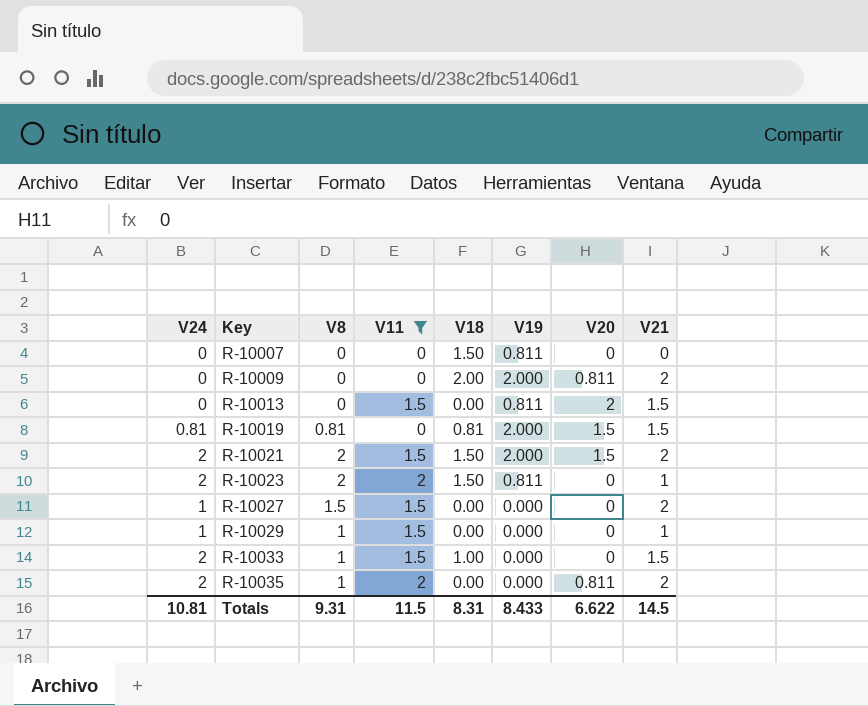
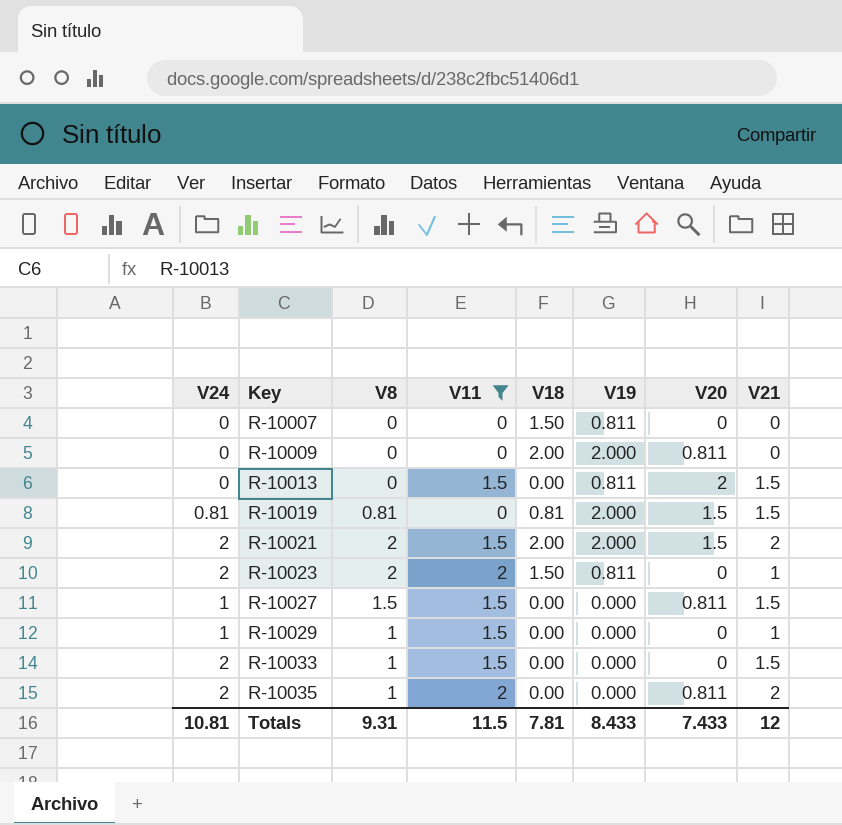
R-10009 | V21: 2 -> 0
R-10021 | V18: 1.50 -> 2.00
R-10027 | V20: 0 -> 0.811
R-10027 | V21: 2 -> 1.5
R-10033 | V18: 1.00 -> 0.00
Totals | V18: 8.31 -> 7.81
Totals | V20: 6.622 -> 7.433
Totals | V21: 14.5 -> 12

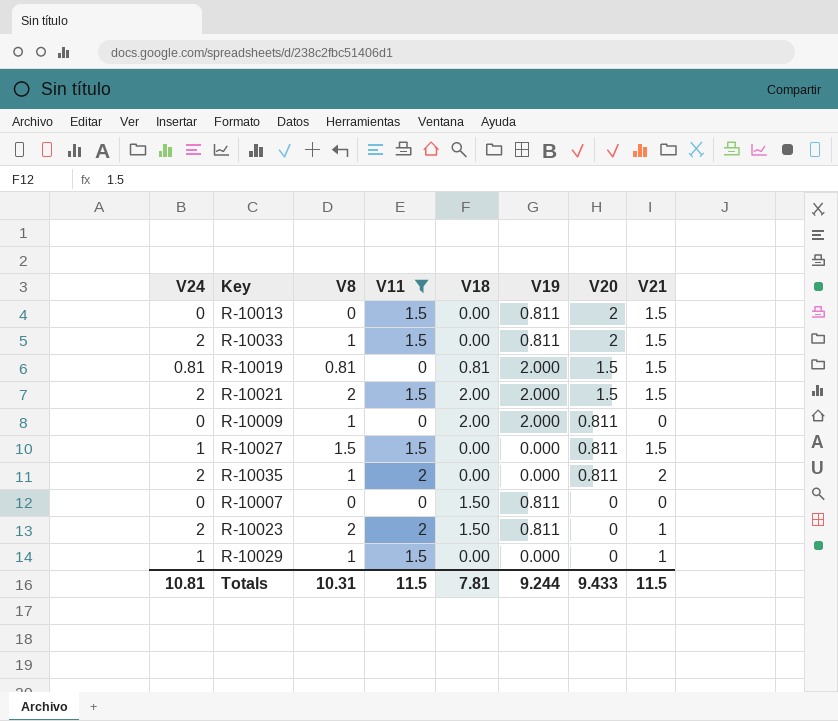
row order: Key ascending -> V20 descending
R-10033 | V19: 0.000 -> 0.811
R-10033 | V20: 0 -> 2
R-10021 | V21: 2 -> 1.5
R-10009 | V8: 0 -> 1
Totals | V8: 9.31 -> 10.31
Totals | V19: 8.433 -> 9.244
Totals | V20: 7.433 -> 9.433
Totals | V21: 12 -> 11.5

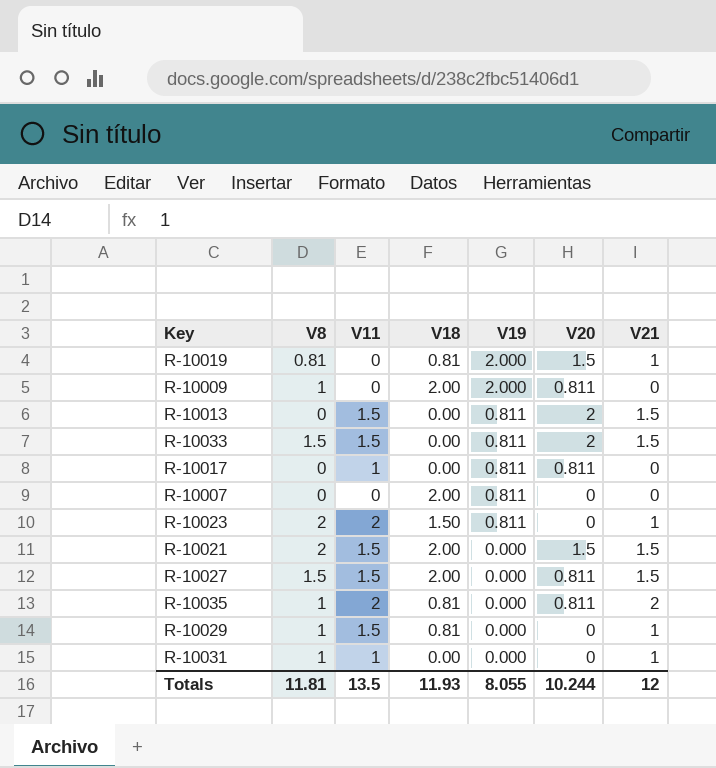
filter: V11 != 1 -> none
row order: V20 descending -> V19 descending
column V24 | position: 1 -> none
R-10019 | V21: 1.5 -> 1
R-10033 | V8: 1 -> 1.5
R-10007 | V18: 1.50 -> 2.00
R-10021 | V19: 2.000 -> 0.000
R-10027 | V18: 0.00 -> 2.00
R-10035 | V18: 0.00 -> 0.81
R-10029 | V18: 0.00 -> 0.81
Totals | V8: 10.31 -> 11.81
Totals | V11: 11.5 -> 13.5
Totals | V18: 7.81 -> 11.93
Totals | V19: 9.244 -> 8.055
Totals | V20: 9.433 -> 10.244
Totals | V21: 11.5 -> 12

